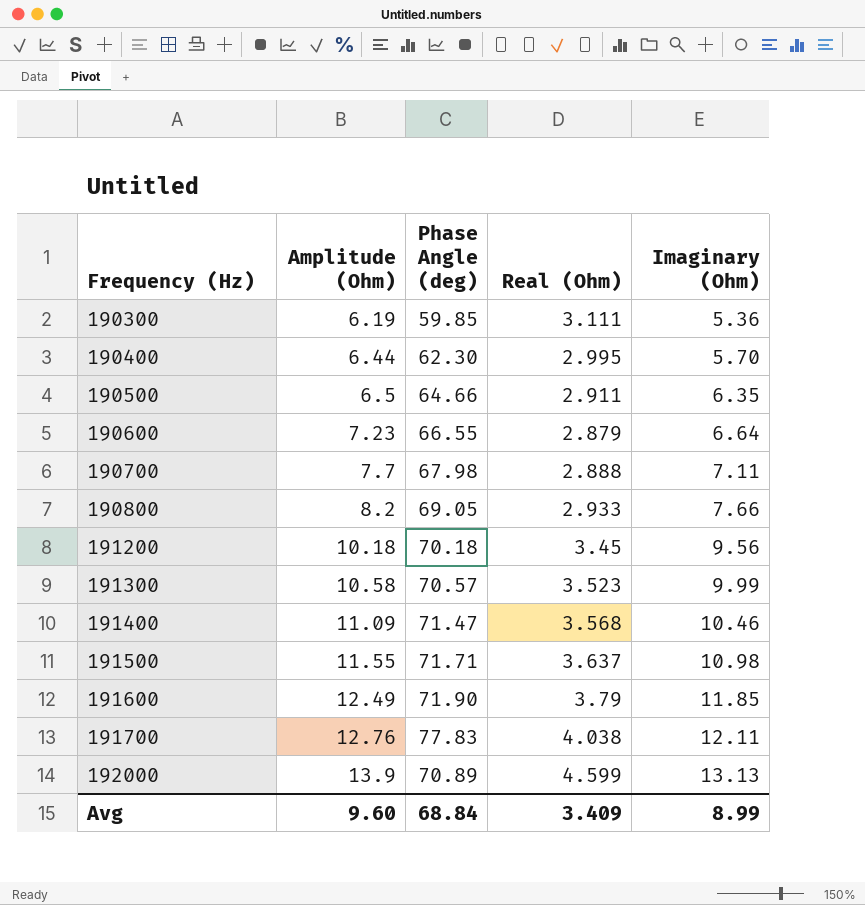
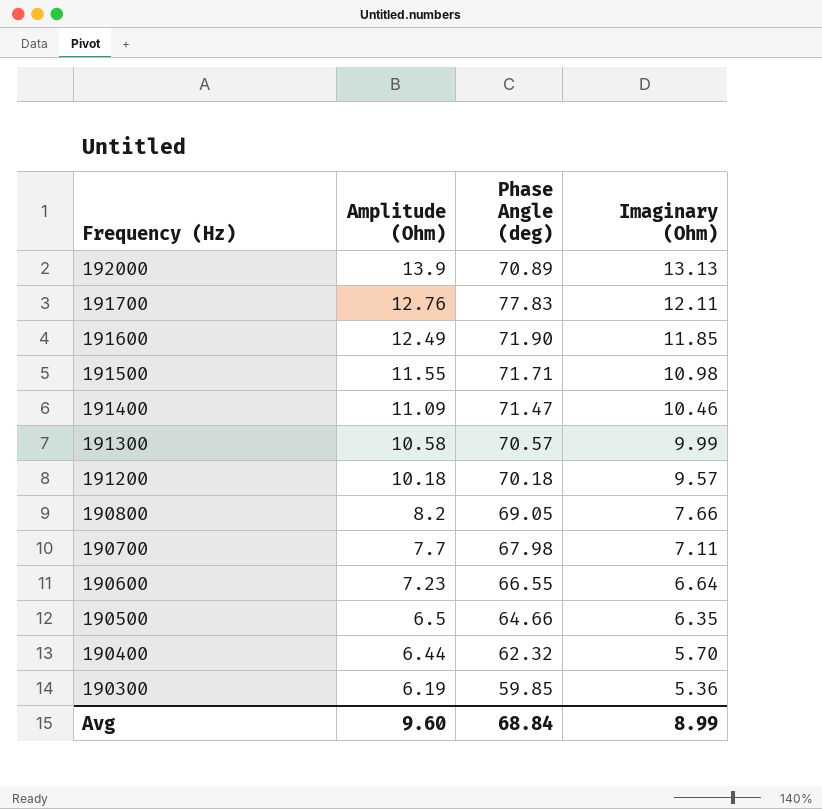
row order: Frequency (Hz) ascending -> Frequency (Hz) descending
column Real (Ohm) | position: 4 -> none
191200 | Imaginary (Ohm): 9.56 -> 9.57
190400 | Phase Angle (deg): 62.30 -> 62.32

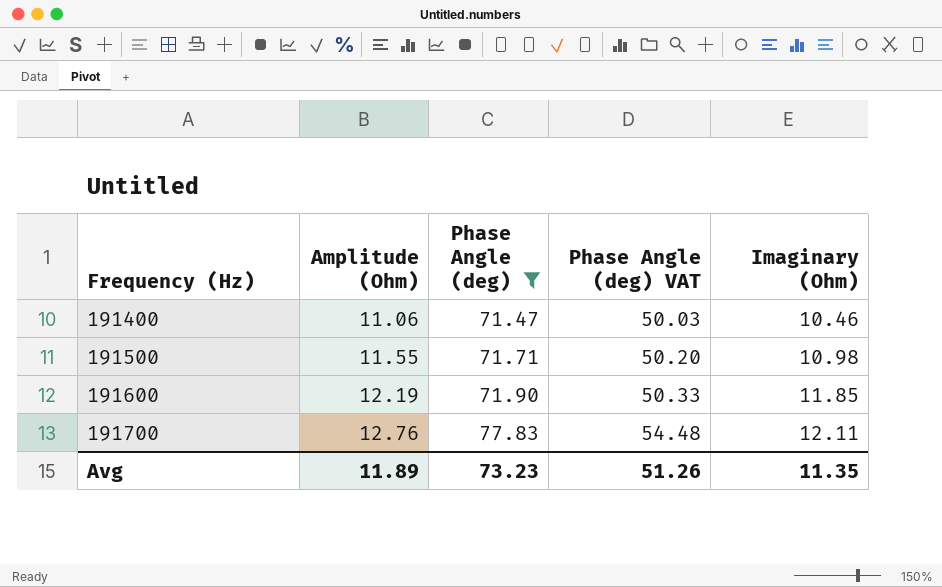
filter: none -> Phase Angle (deg) >= 71.47
row order: Frequency (Hz) descending -> Frequency (Hz) ascending
column Phase Angle (deg) VAT | formula: none -> [Phase Angle (deg)] * 0.7
191400 | Amplitude (Ohm): 11.09 -> 11.06
191600 | Amplitude (Ohm): 12.49 -> 12.19
Avg | Amplitude (Ohm): 9.60 -> 11.89
Avg | Phase Angle (deg): 68.84 -> 73.23
Avg | Imaginary (Ohm): 8.99 -> 11.35

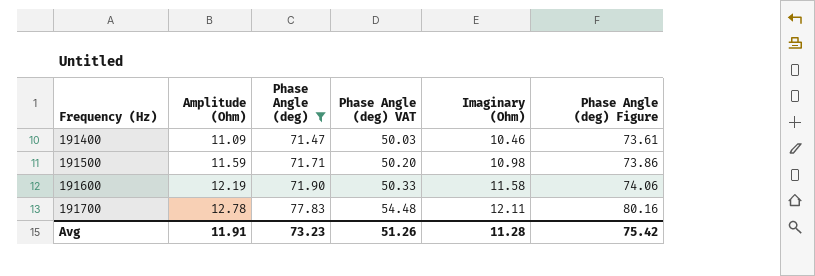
column Phase Angle (deg) Figure | formula: none -> [Phase Angle (deg)] * 1.03
191400 | Amplitude (Ohm): 11.06 -> 11.09
191500 | Amplitude (Ohm): 11.55 -> 11.59
191600 | Imaginary (Ohm): 11.85 -> 11.58
191700 | Amplitude (Ohm): 12.76 -> 12.78
Avg | Amplitude (Ohm): 11.89 -> 11.91
Avg | Imaginary (Ohm): 11.35 -> 11.28

